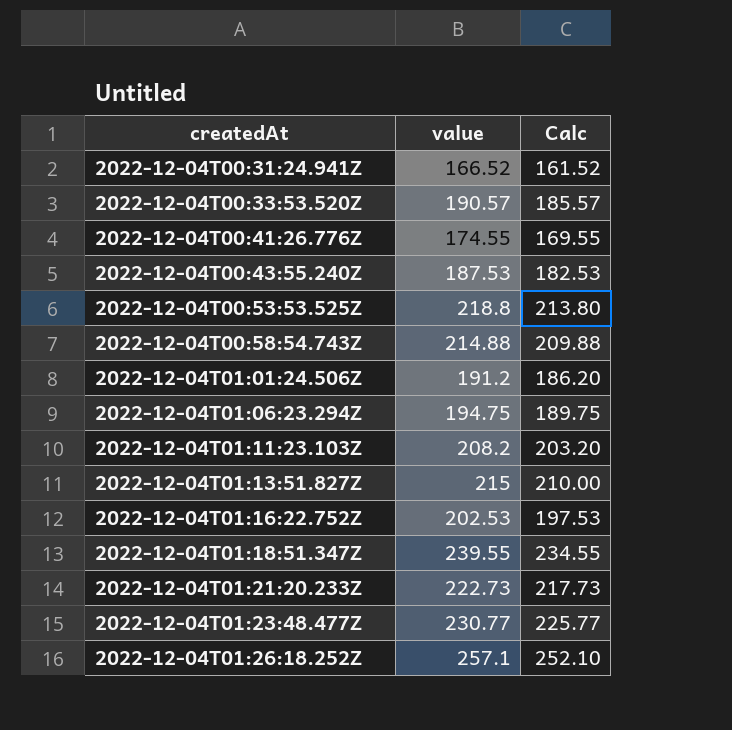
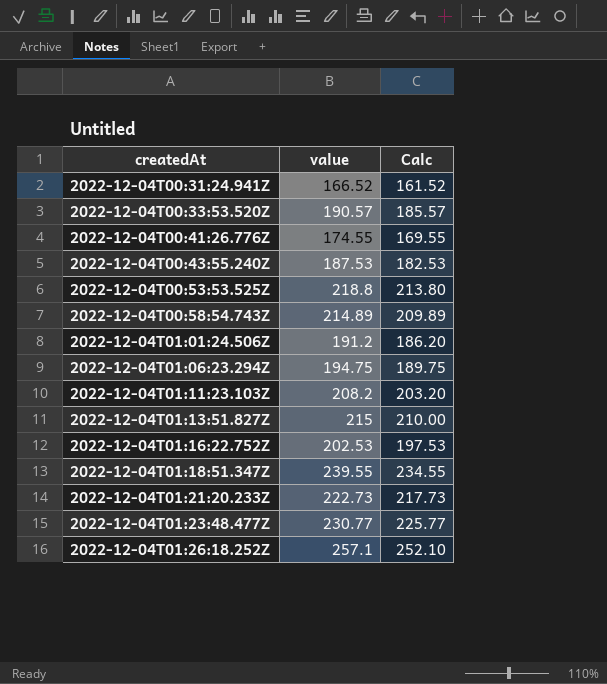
2022-12-04T00:58:54.743Z | value: 214.88 -> 214.89
2022-12-04T00:58:54.743Z | Calc: 209.88 -> 209.89

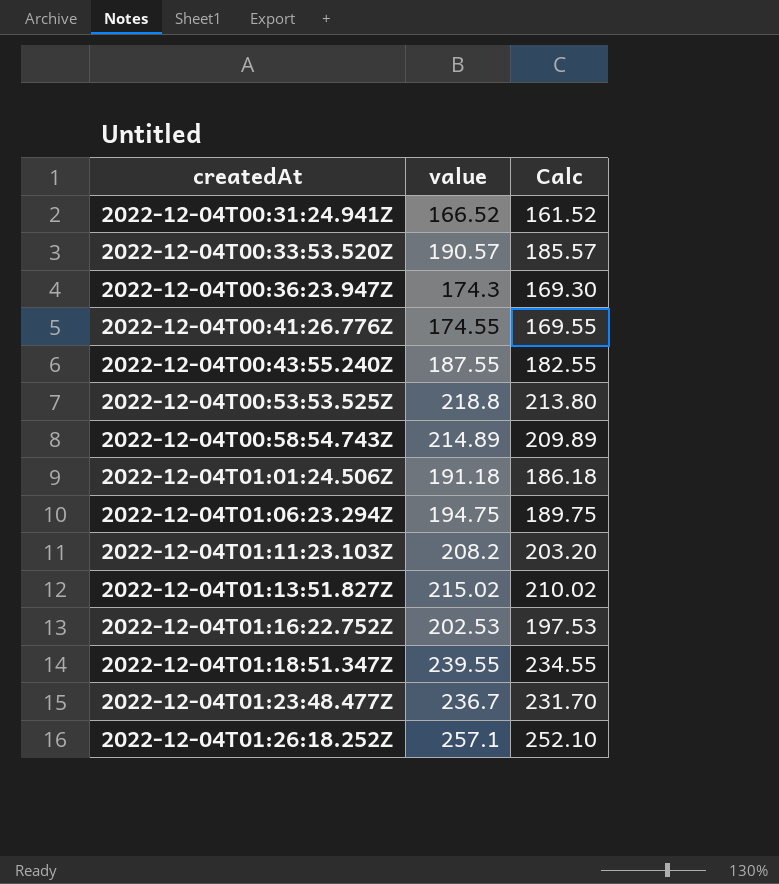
row 2022-12-04T01:21:20.233Z: 222.73 | 217.73 -> none
row 2022-12-04T00:36:23.947Z: none -> 174.3 | 169.30
2022-12-04T00:43:55.240Z | value: 187.53 -> 187.55
2022-12-04T00:43:55.240Z | Calc: 182.53 -> 182.55
2022-12-04T01:01:24.506Z | value: 191.2 -> 191.18
2022-12-04T01:01:24.506Z | Calc: 186.20 -> 186.18
2022-12-04T01:13:51.827Z | value: 215 -> 215.02
2022-12-04T01:13:51.827Z | Calc: 210.00 -> 210.02
2022-12-04T01:23:48.477Z | value: 230.77 -> 236.7
2022-12-04T01:23:48.477Z | Calc: 225.77 -> 231.70

